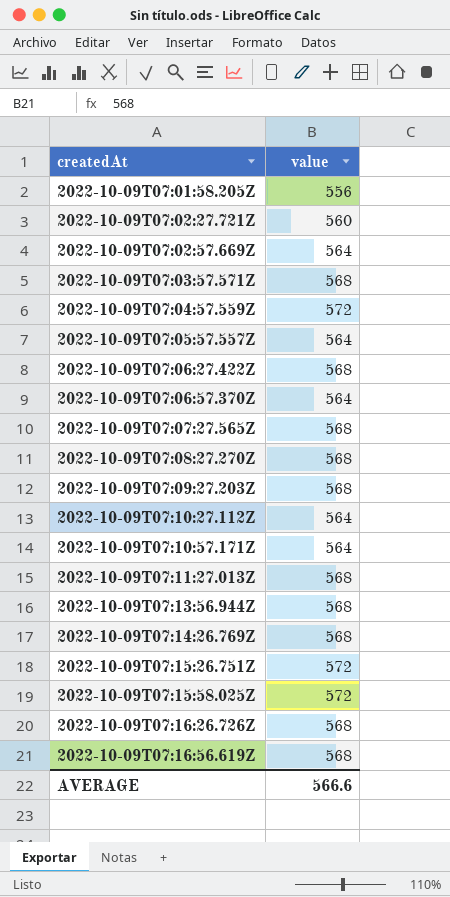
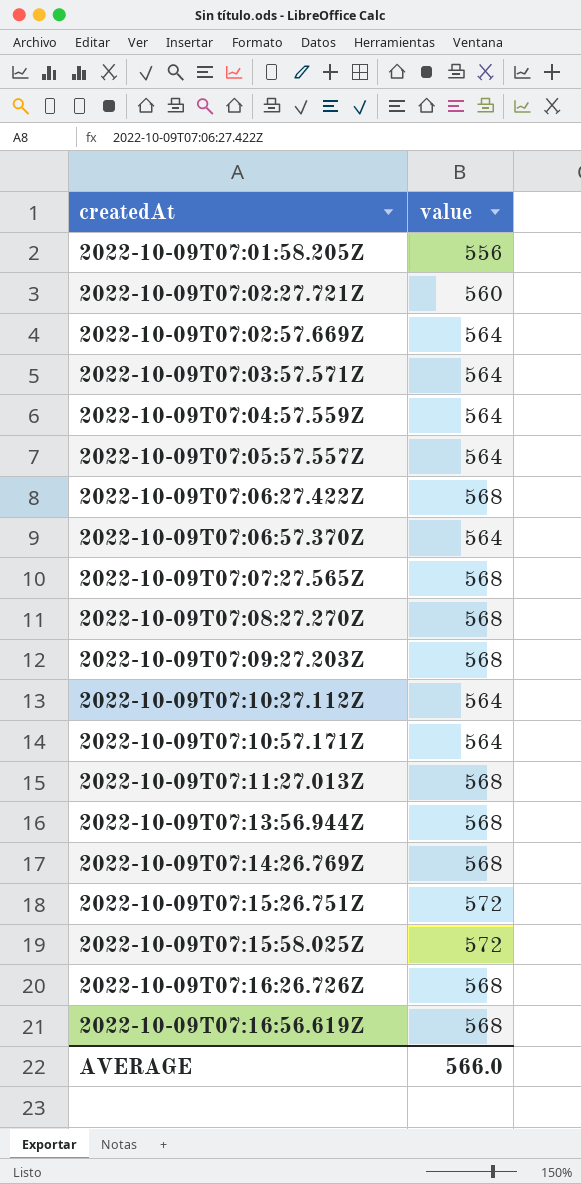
2022-10-09T07:03:57.571Z | value: 568 -> 564
2022-10-09T07:04:57.559Z | value: 572 -> 564
AVERAGE | value: 566.6 -> 566.0

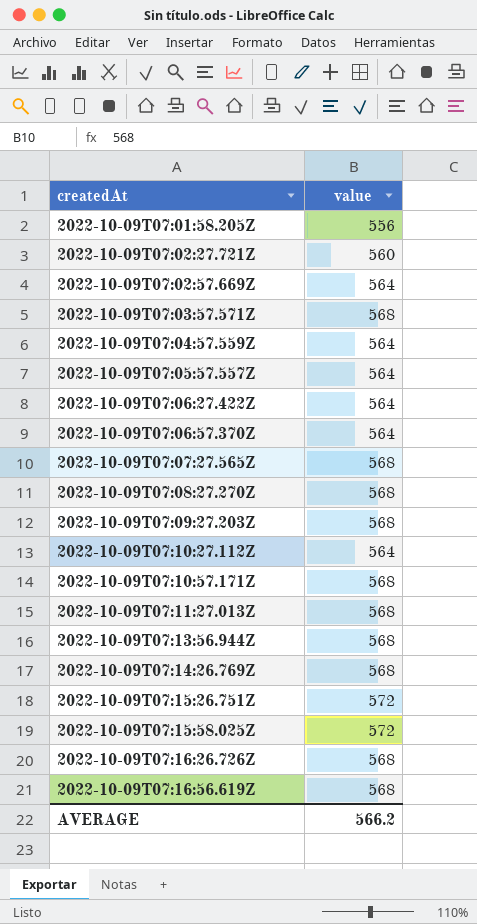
2022-10-09T07:03:57.571Z | value: 564 -> 568
2022-10-09T07:06:27.422Z | value: 568 -> 564
2022-10-09T07:10:57.171Z | value: 564 -> 568
AVERAGE | value: 566.0 -> 566.2

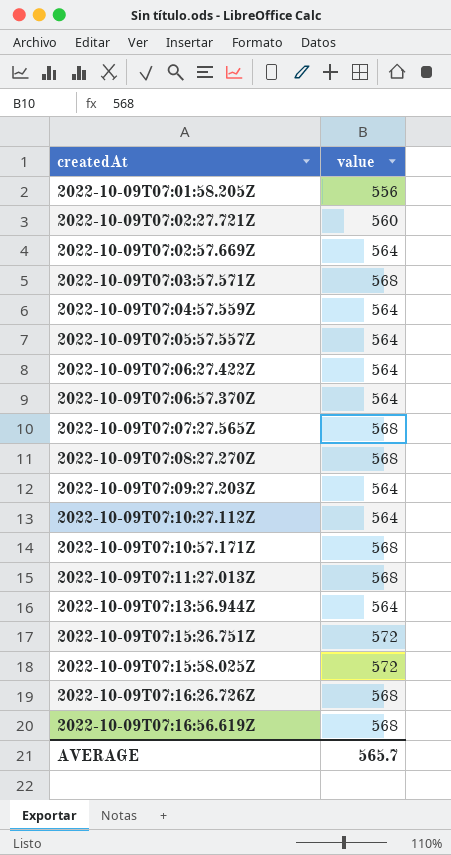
row 2022-10-09T07:14:26.769Z: 568 -> none
2022-10-09T07:09:27.203Z | value: 568 -> 564
2022-10-09T07:13:56.944Z | value: 568 -> 564
AVERAGE | value: 566.2 -> 565.7

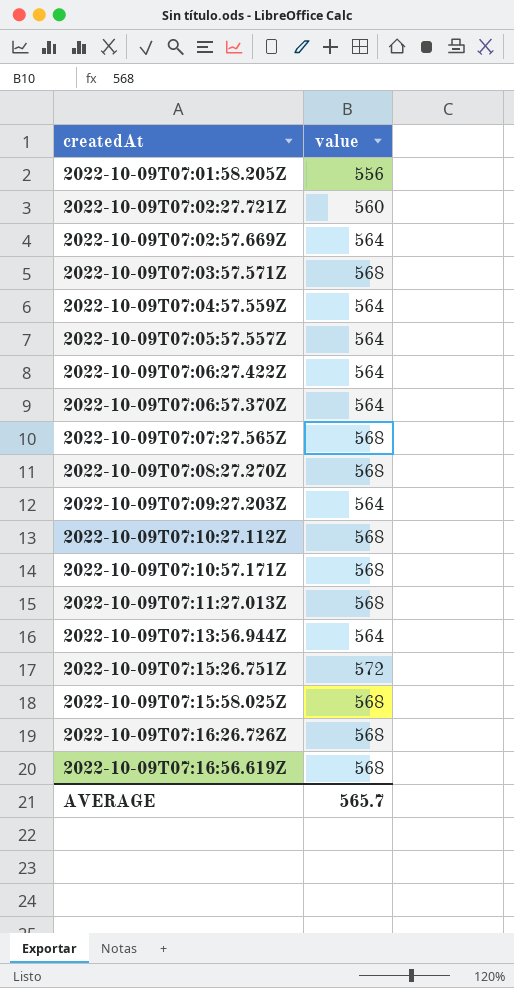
2022-10-09T07:10:27.112Z | value: 564 -> 568
2022-10-09T07:15:58.025Z | value: 572 -> 568

